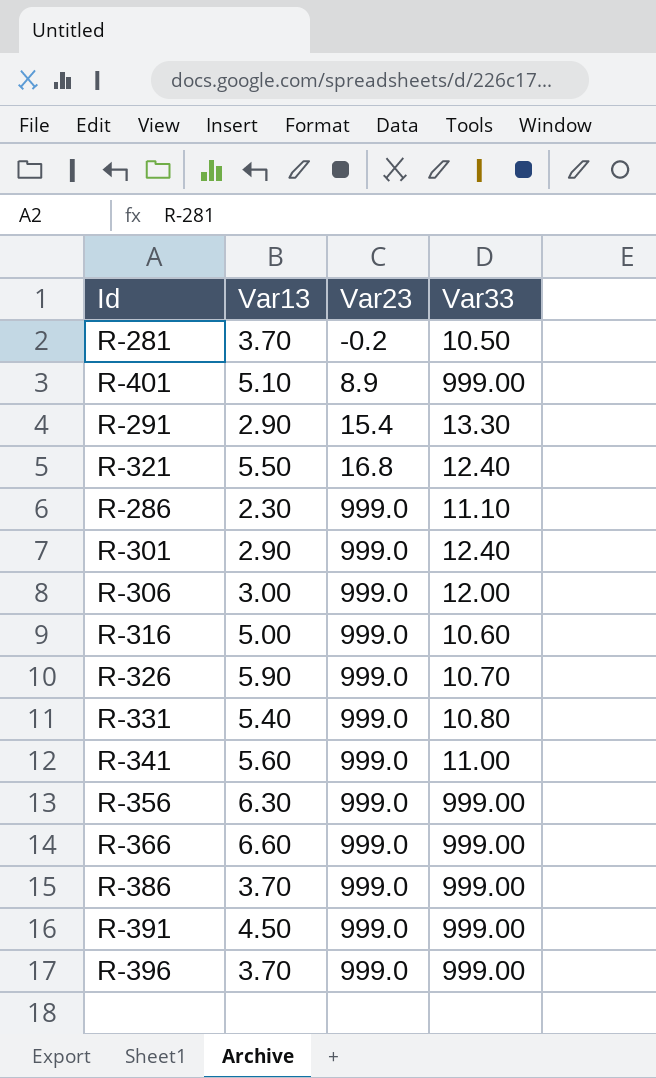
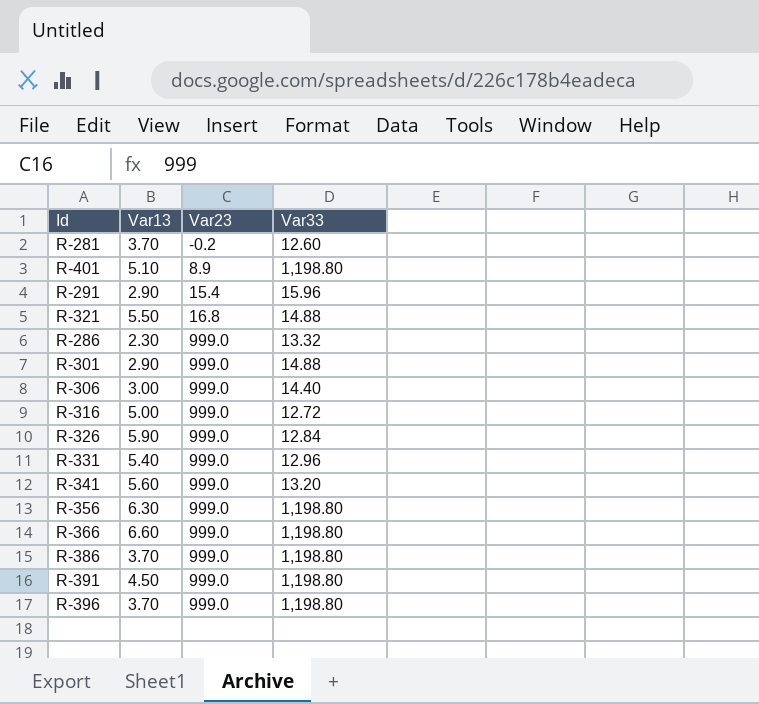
R-281 | Var33: 10.50 -> 12.60
R-401 | Var33: 999.00 -> 1,198.80
R-291 | Var33: 13.30 -> 15.96
R-321 | Var33: 12.40 -> 14.88
R-286 | Var33: 11.10 -> 13.32
R-301 | Var33: 12.40 -> 14.88
R-306 | Var33: 12.00 -> 14.40
R-316 | Var33: 10.60 -> 12.72
R-326 | Var33: 10.70 -> 12.84
R-331 | Var33: 10.80 -> 12.96
R-341 | Var33: 11.00 -> 13.20
R-356 | Var33: 999.00 -> 1,198.80
R-366 | Var33: 999.00 -> 1,198.80
R-386 | Var33: 999.00 -> 1,198.80
R-391 | Var33: 999.00 -> 1,198.80
R-396 | Var33: 999.00 -> 1,198.80

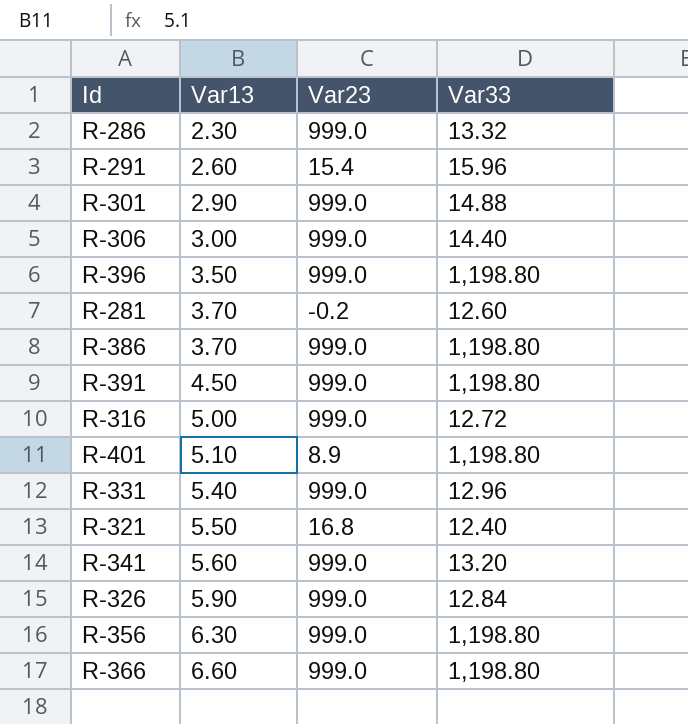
row order: Var23 ascending -> Var13 ascending
R-291 | Var13: 2.90 -> 2.60
R-396 | Var13: 3.70 -> 3.50
R-321 | Var33: 14.88 -> 12.40

